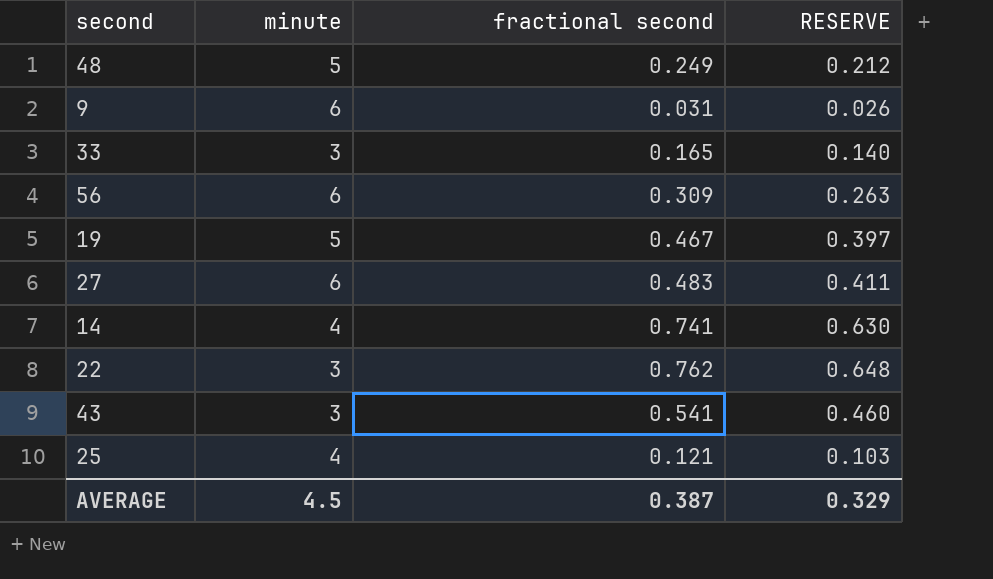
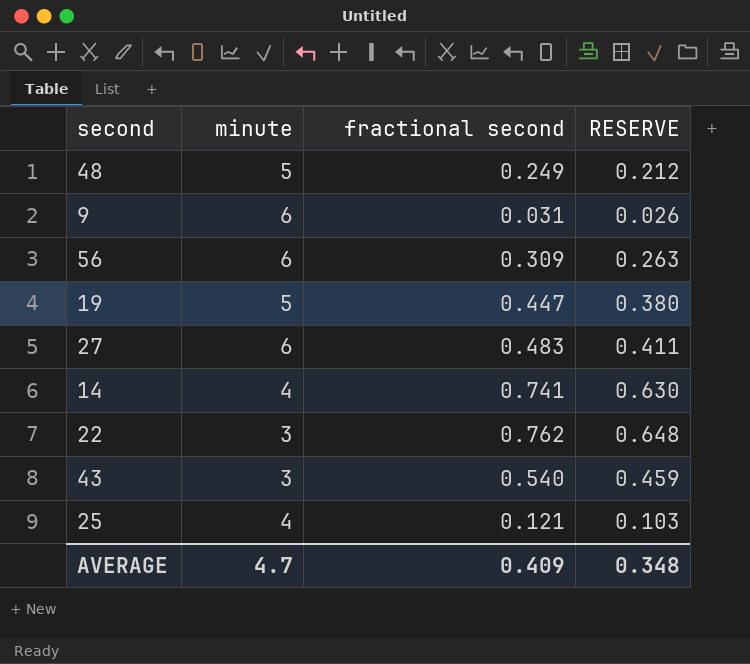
row 33: 3 | 0.165 | 0.140 -> none
19 | fractional second: 0.467 -> 0.447
19 | RESERVE: 0.397 -> 0.380
43 | fractional second: 0.541 -> 0.540
43 | RESERVE: 0.460 -> 0.459
AVERAGE | minute: 4.5 -> 4.7
AVERAGE | fractional second: 0.387 -> 0.409
AVERAGE | RESERVE: 0.329 -> 0.348

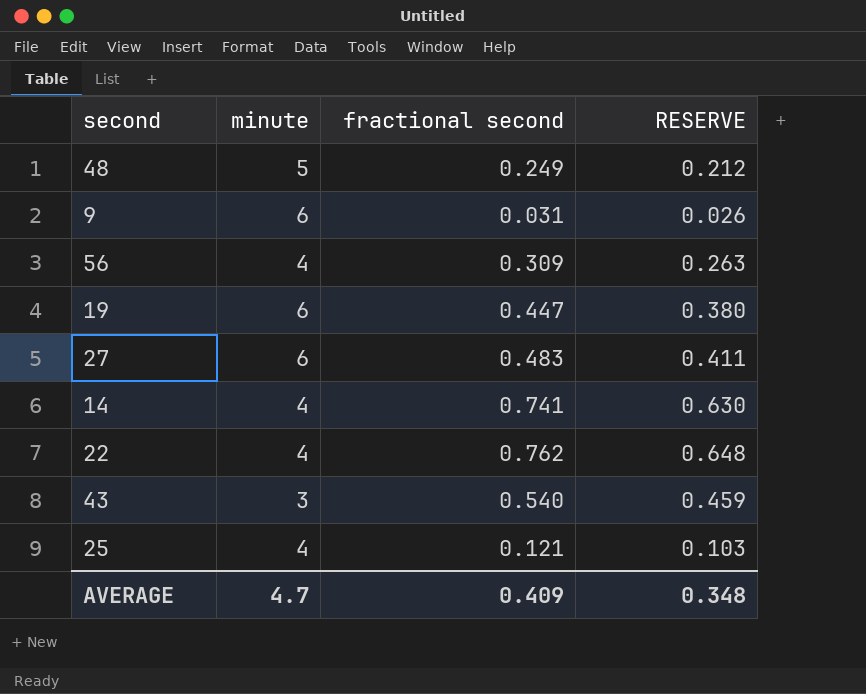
56 | minute: 6 -> 4
19 | minute: 5 -> 6
22 | minute: 3 -> 4

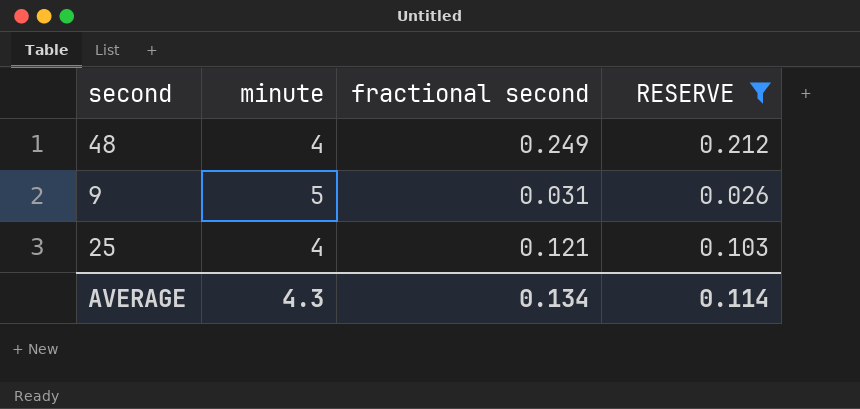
filter: none -> RESERVE <= 0.212
48 | minute: 5 -> 4
9 | minute: 6 -> 5
AVERAGE | minute: 4.7 -> 4.3
AVERAGE | fractional second: 0.409 -> 0.134
AVERAGE | RESERVE: 0.348 -> 0.114

